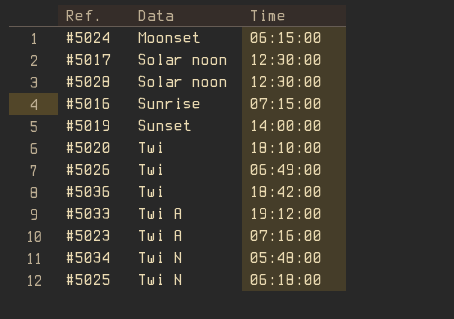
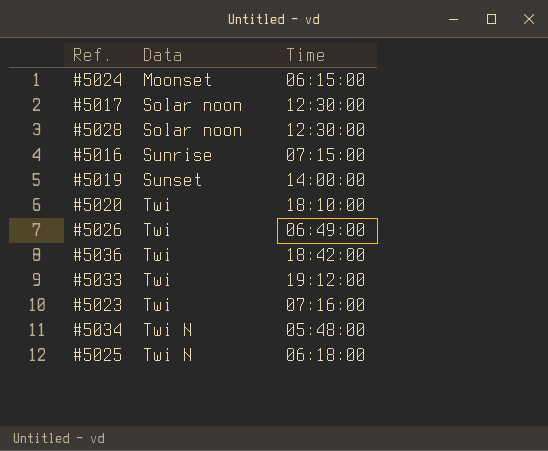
#5033 | Data: Twi A -> Twi
#5023 | Data: Twi A -> Twi

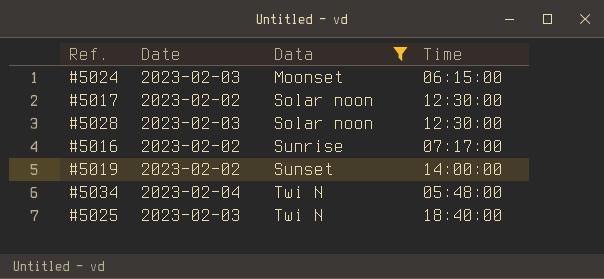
filter: none -> Data != Twi
column Date | position: none -> 2
#5016 | Time: 07:15:00 -> 07:17:00
#5025 | Time: 06:18:00 -> 18:40:00

